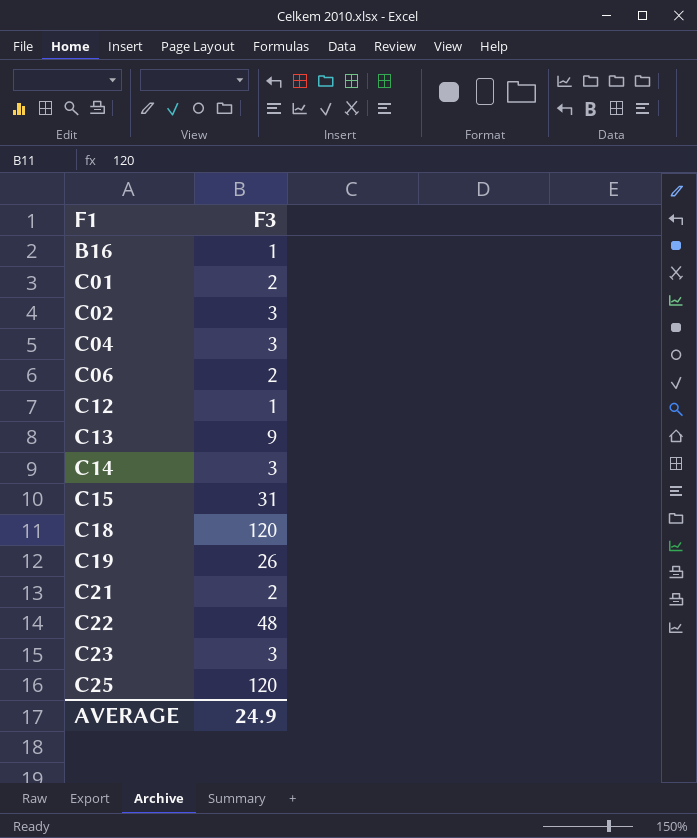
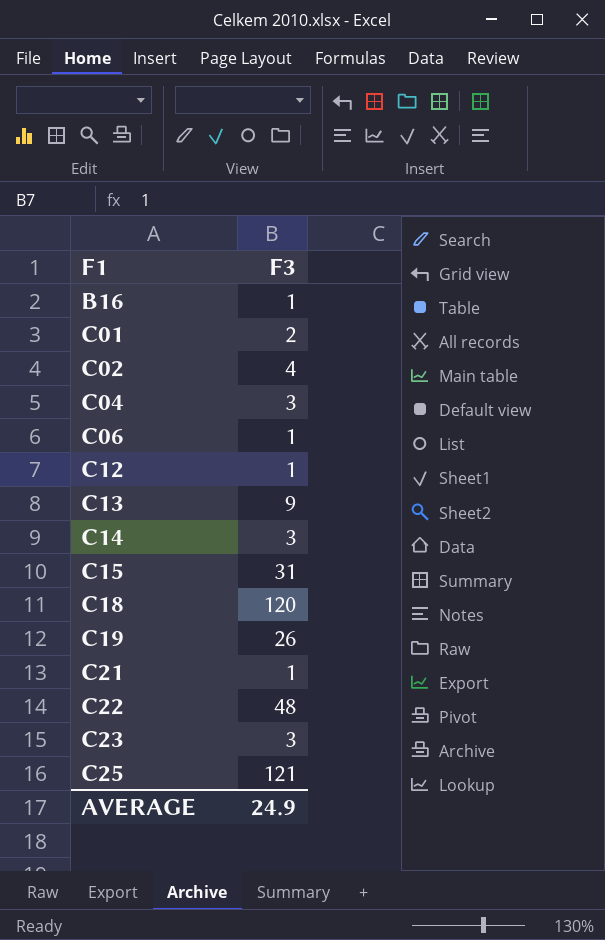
C02 | F3: 3 -> 4
C06 | F3: 2 -> 1
C21 | F3: 2 -> 1
C25 | F3: 120 -> 121

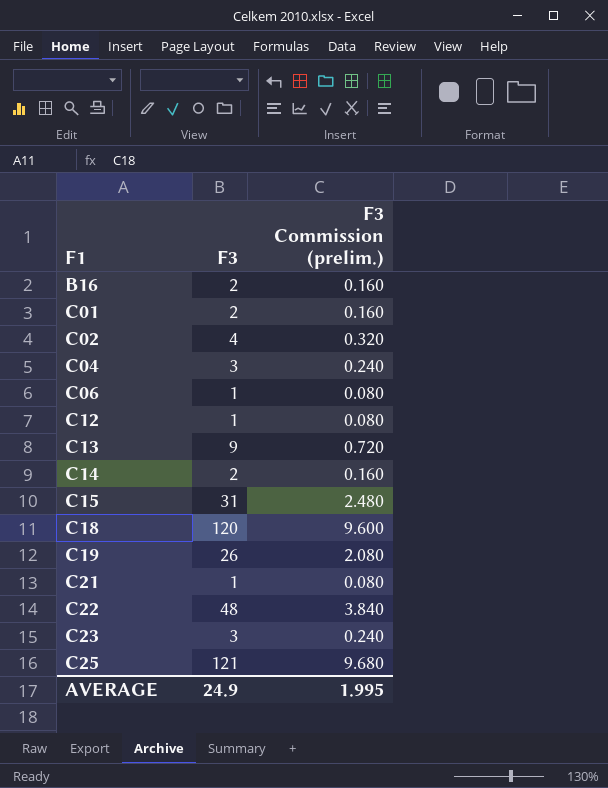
column F3 Commission (prelim.) | formula: none -> [F3] * 0.08
B16 | F3: 1 -> 2
C14 | F3: 3 -> 2

